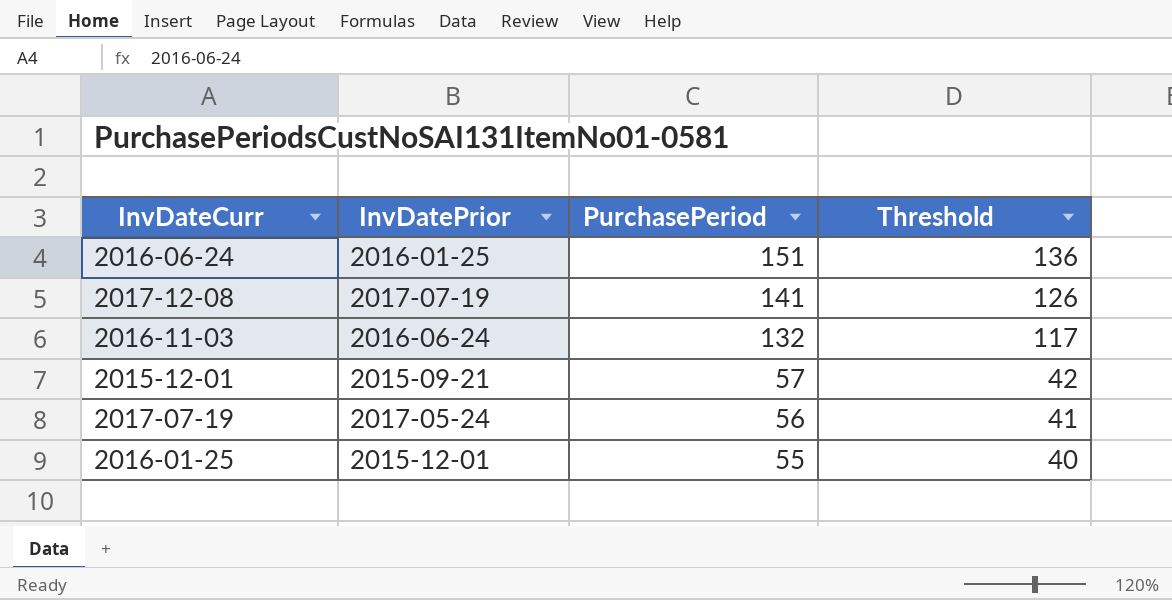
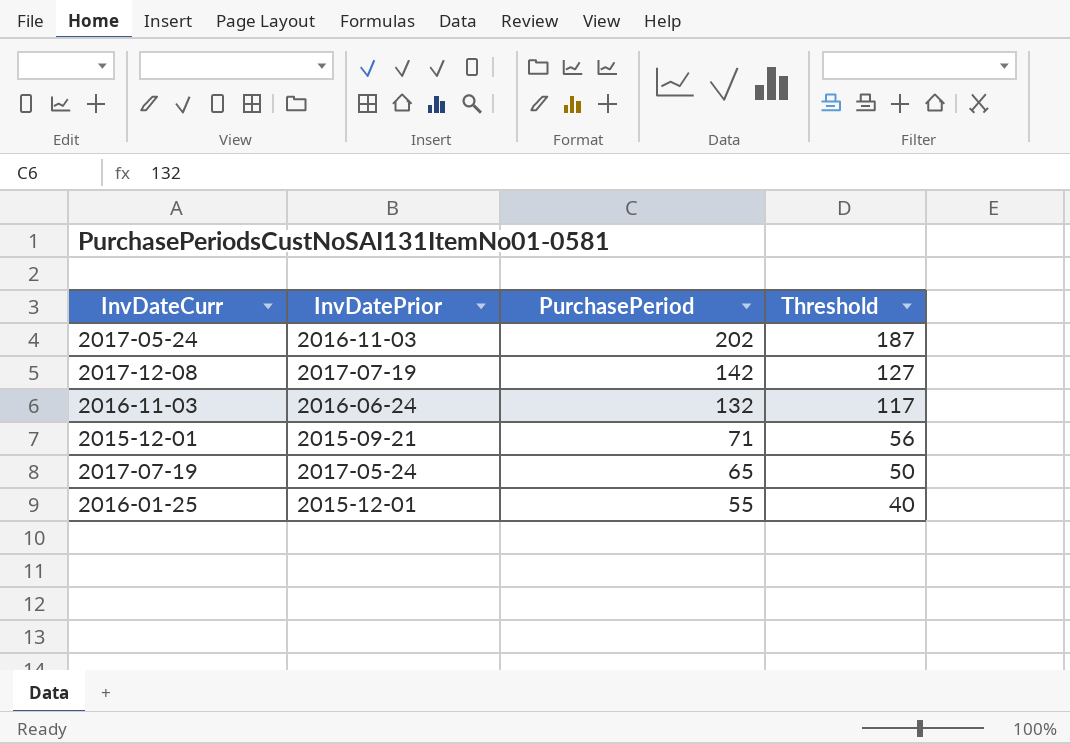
row 2016-06-24: 2016-01-25 | 151 | 136 -> none
row 2017-05-24: none -> 2016-11-03 | 202 | 187
2017-12-08 | PurchasePeriod: 141 -> 142
2017-12-08 | Threshold: 126 -> 127
2015-12-01 | PurchasePeriod: 57 -> 71
2015-12-01 | Threshold: 42 -> 56
2017-07-19 | PurchasePeriod: 56 -> 65
2017-07-19 | Threshold: 41 -> 50

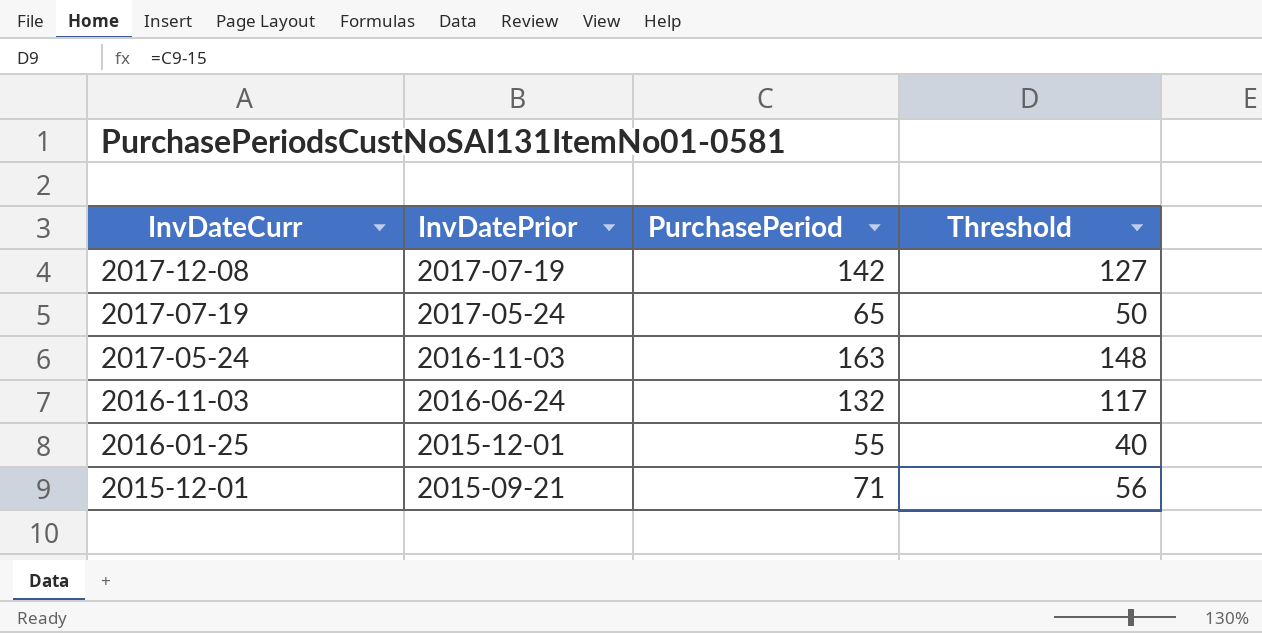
row order: PurchasePeriod descending -> InvDateCurr descending
2017-05-24 | PurchasePeriod: 202 -> 163
2017-05-24 | Threshold: 187 -> 148

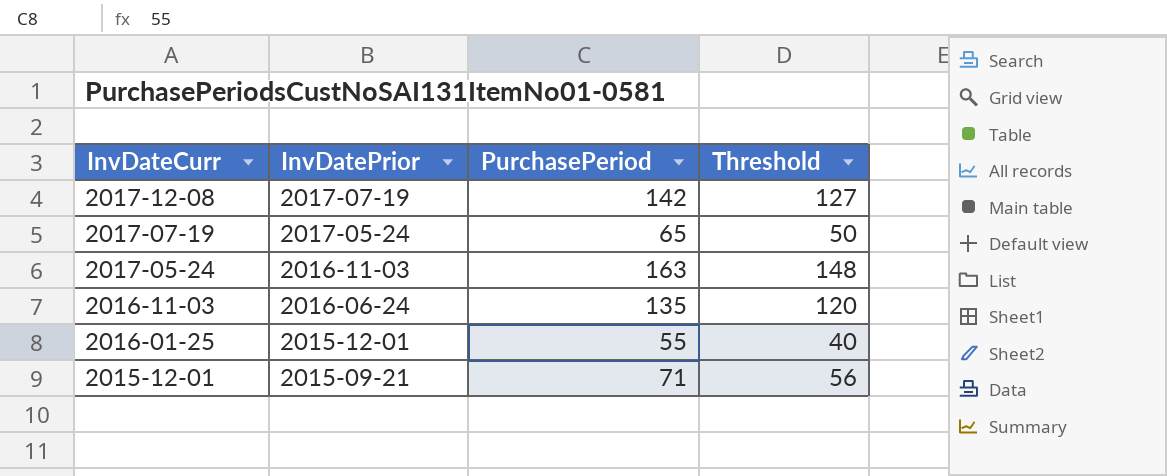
2016-11-03 | PurchasePeriod: 132 -> 135
2016-11-03 | Threshold: 117 -> 120

